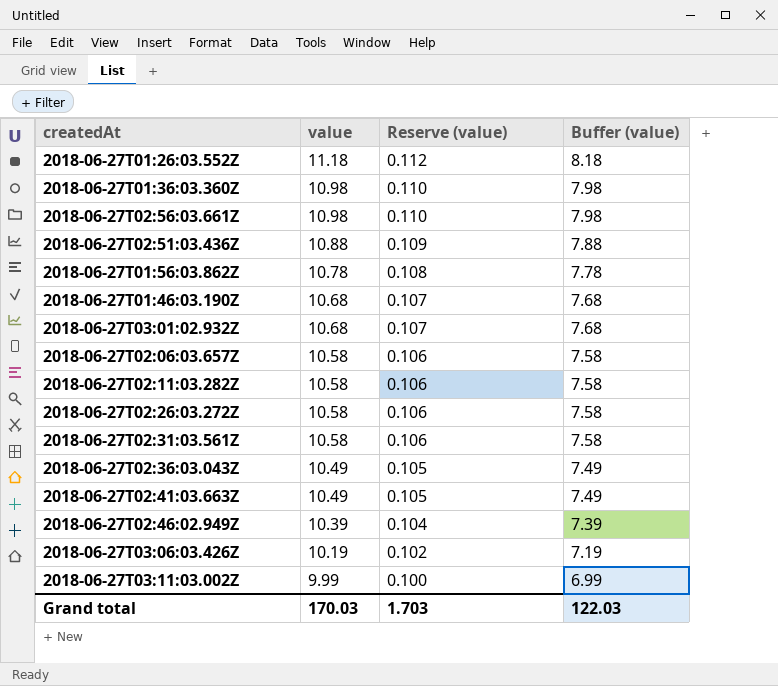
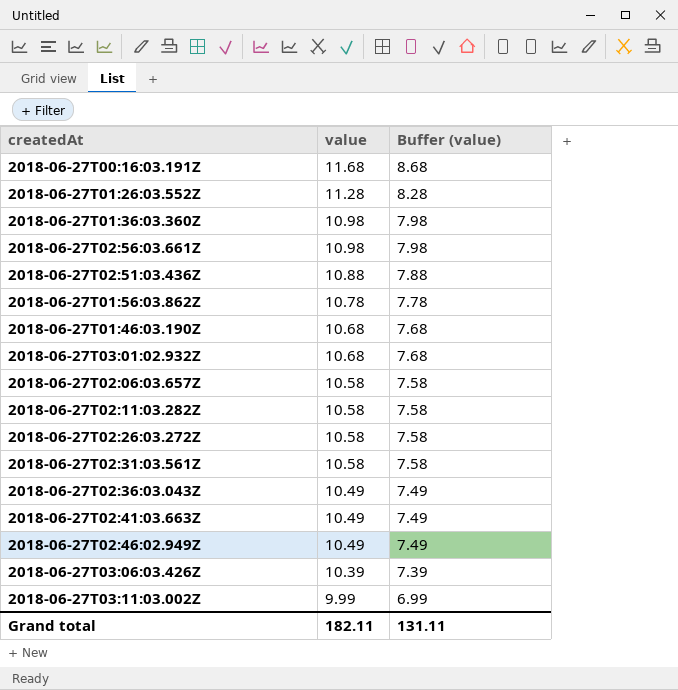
column Reserve (value) | formula: [value] * 0.01 -> none
row 2018-06-27T00:16:03.191Z: none -> 11.68 | 8.68
2018-06-27T01:26:03.552Z | value: 11.18 -> 11.28
2018-06-27T01:26:03.552Z | Buffer (value): 8.18 -> 8.28
2018-06-27T02:46:02.949Z | value: 10.39 -> 10.49
2018-06-27T02:46:02.949Z | Buffer (value): 7.39 -> 7.49
2018-06-27T03:06:03.426Z | value: 10.19 -> 10.39
2018-06-27T03:06:03.426Z | Buffer (value): 7.19 -> 7.39
Grand total | value: 170.03 -> 182.11
Grand total | Buffer (value): 122.03 -> 131.11

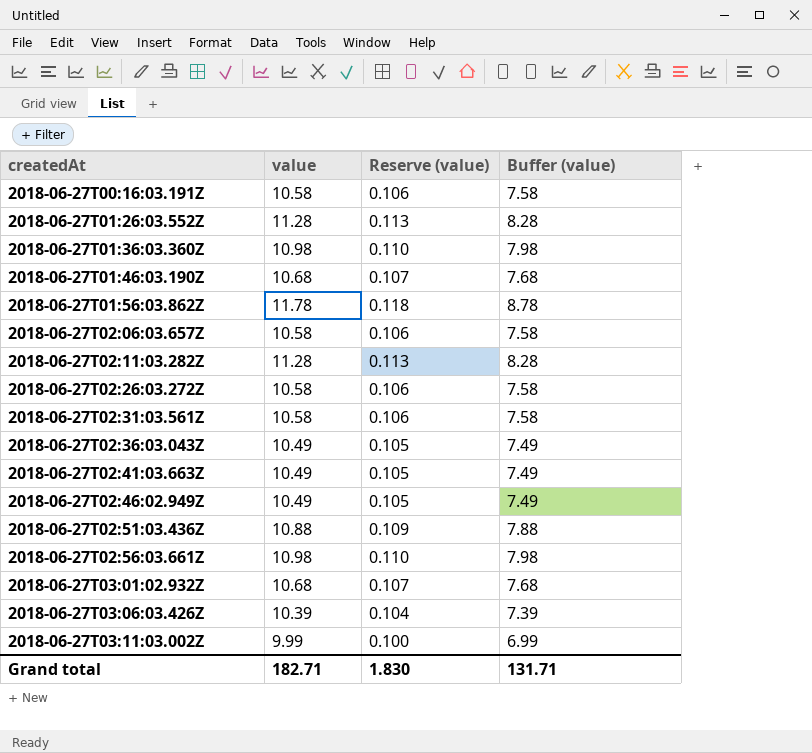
row order: value descending -> createdAt ascending
column Reserve (value) | formula: none -> [value] * 0.01
2018-06-27T00:16:03.191Z | value: 11.68 -> 10.58
2018-06-27T00:16:03.191Z | Buffer (value): 8.68 -> 7.58
2018-06-27T01:56:03.862Z | value: 10.78 -> 11.78
2018-06-27T01:56:03.862Z | Buffer (value): 7.78 -> 8.78
2018-06-27T02:11:03.282Z | value: 10.58 -> 11.28
2018-06-27T02:11:03.282Z | Buffer (value): 7.58 -> 8.28
Grand total | value: 182.11 -> 182.71
Grand total | Buffer (value): 131.11 -> 131.71

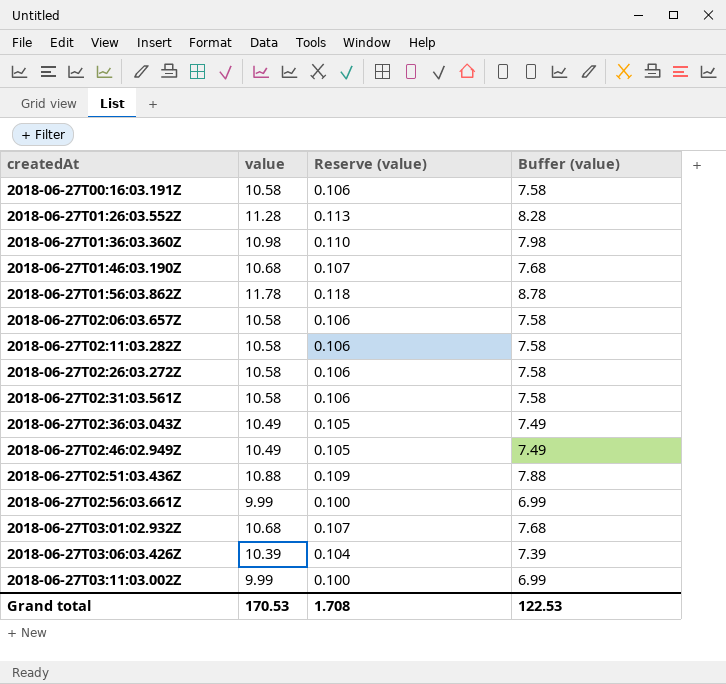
row 2018-06-27T02:41:03.663Z: 10.49 | 0.105 | 7.49 -> none
2018-06-27T02:11:03.282Z | value: 11.28 -> 10.58
2018-06-27T02:11:03.282Z | Reserve (value): 0.113 -> 0.106
2018-06-27T02:11:03.282Z | Buffer (value): 8.28 -> 7.58
2018-06-27T02:56:03.661Z | value: 10.98 -> 9.99
2018-06-27T02:56:03.661Z | Reserve (value): 0.110 -> 0.100
2018-06-27T02:56:03.661Z | Buffer (value): 7.98 -> 6.99
Grand total | value: 182.71 -> 170.53
Grand total | Reserve (value): 1.830 -> 1.708
Grand total | Buffer (value): 131.71 -> 122.53

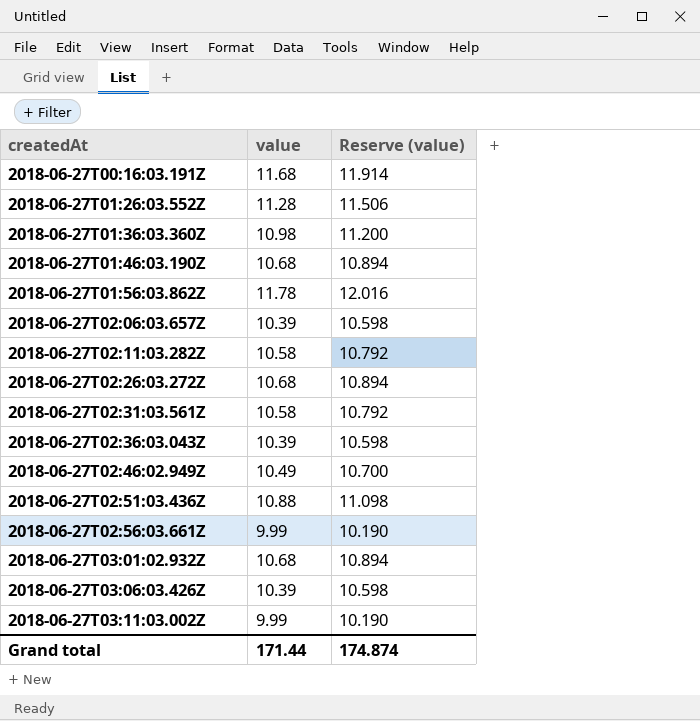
column Buffer (value) | formula: [value] - 3 -> none
column Reserve (value) | formula: [value] * 0.01 -> [value] * 1.02
2018-06-27T00:16:03.191Z | value: 10.58 -> 11.68
2018-06-27T02:06:03.657Z | value: 10.58 -> 10.39
2018-06-27T02:26:03.272Z | value: 10.58 -> 10.68
2018-06-27T02:36:03.043Z | value: 10.49 -> 10.39
Grand total | value: 170.53 -> 171.44
Grand total | Reserve (value): 1.708 -> 174.874

